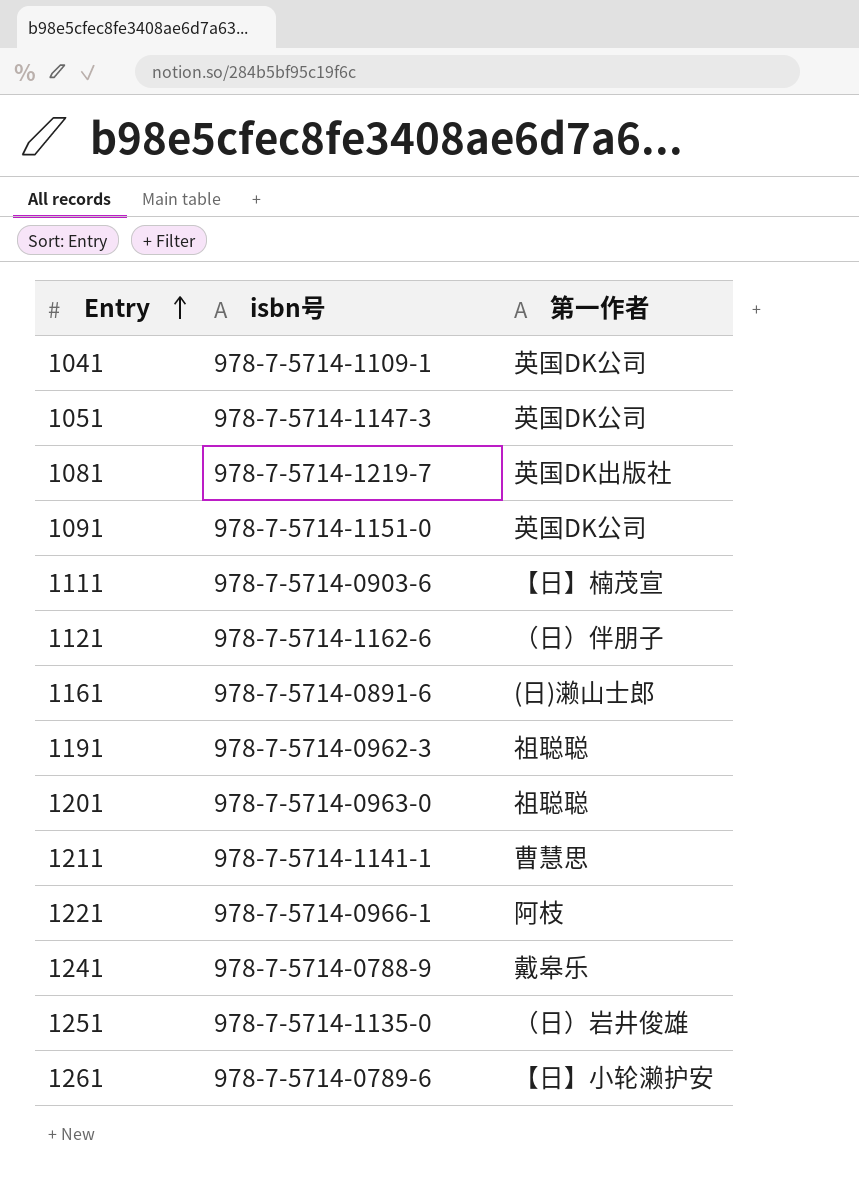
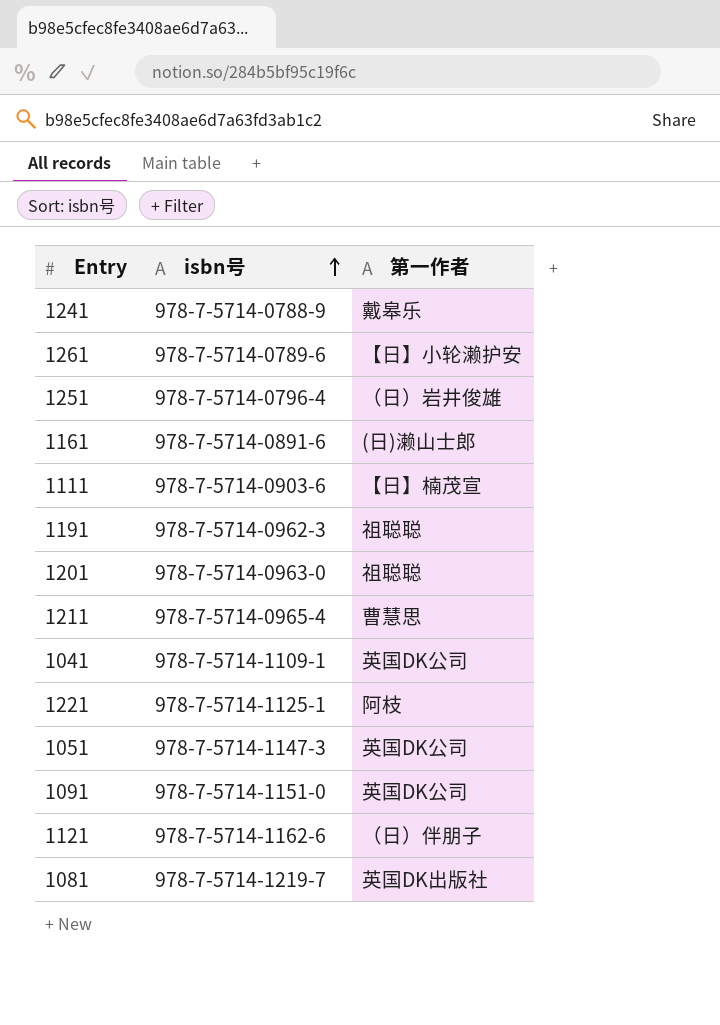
row order: Entry ascending -> isbn号 ascending
1251 | isbn号: 978-7-5714-1135-0 -> 978-7-5714-0796-4
1211 | isbn号: 978-7-5714-1141-1 -> 978-7-5714-0965-4
1221 | isbn号: 978-7-5714-0966-1 -> 978-7-5714-1125-1

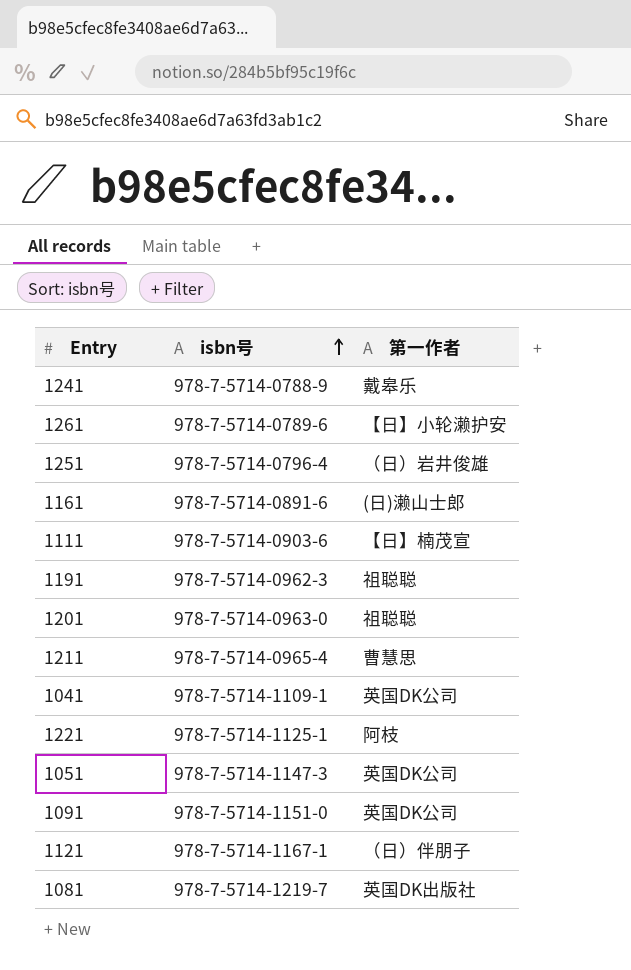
1121 | isbn号: 978-7-5714-1162-6 -> 978-7-5714-1167-1

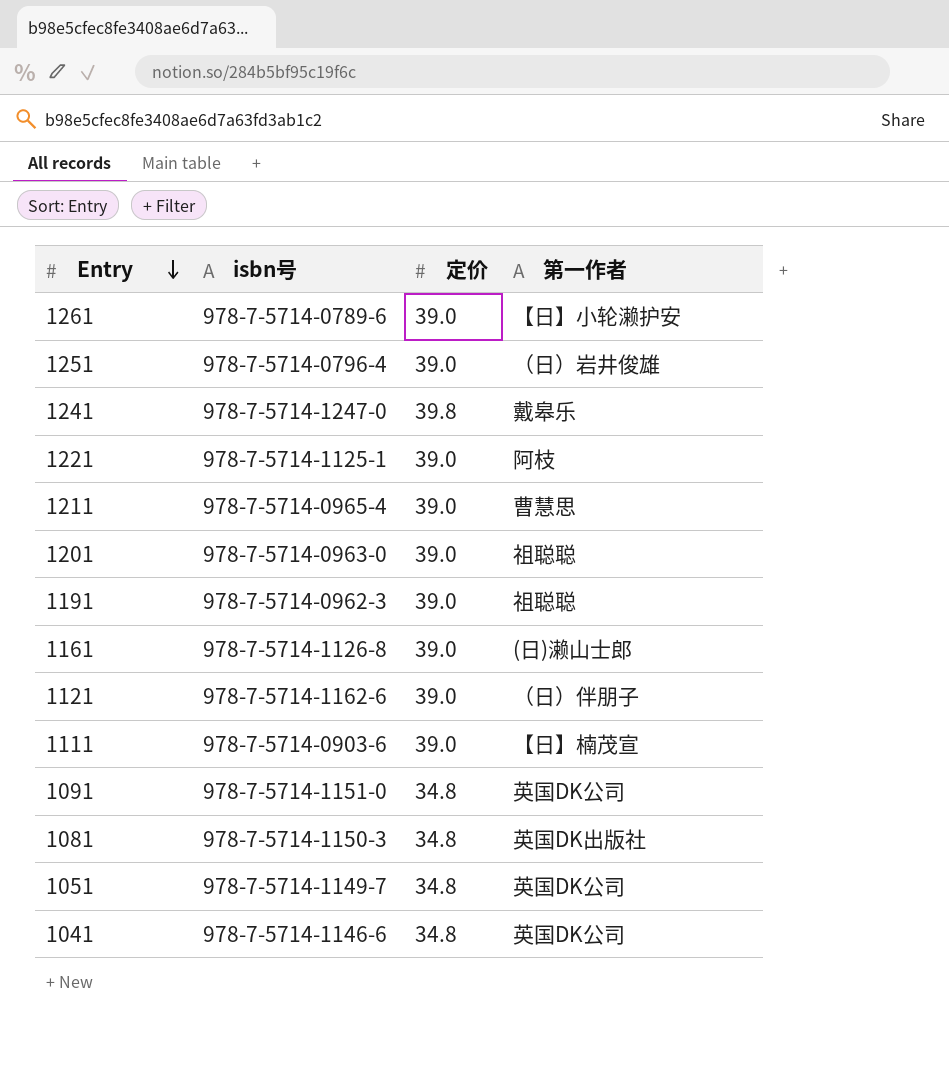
row order: isbn号 ascending -> Entry descending
column 定价 | position: none -> 3
1241 | isbn号: 978-7-5714-0788-9 -> 978-7-5714-1247-0
1161 | isbn号: 978-7-5714-0891-6 -> 978-7-5714-1126-8
1121 | isbn号: 978-7-5714-1167-1 -> 978-7-5714-1162-6
1081 | isbn号: 978-7-5714-1219-7 -> 978-7-5714-1150-3
1051 | isbn号: 978-7-5714-1147-3 -> 978-7-5714-1149-7
1041 | isbn号: 978-7-5714-1109-1 -> 978-7-5714-1146-6

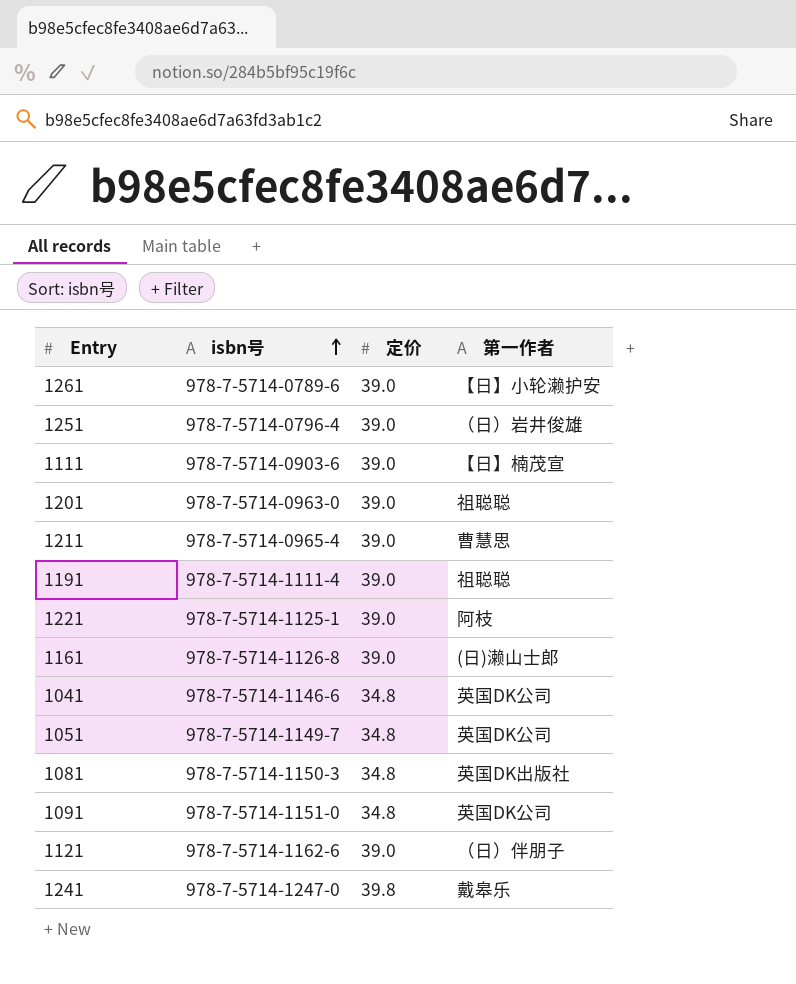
row order: Entry descending -> isbn号 ascending
1191 | isbn号: 978-7-5714-0962-3 -> 978-7-5714-1111-4

